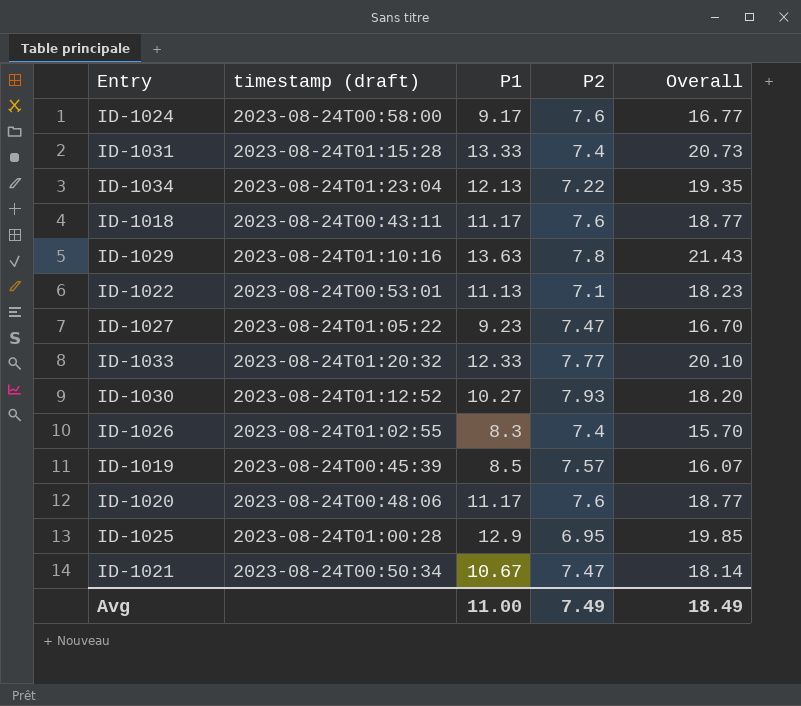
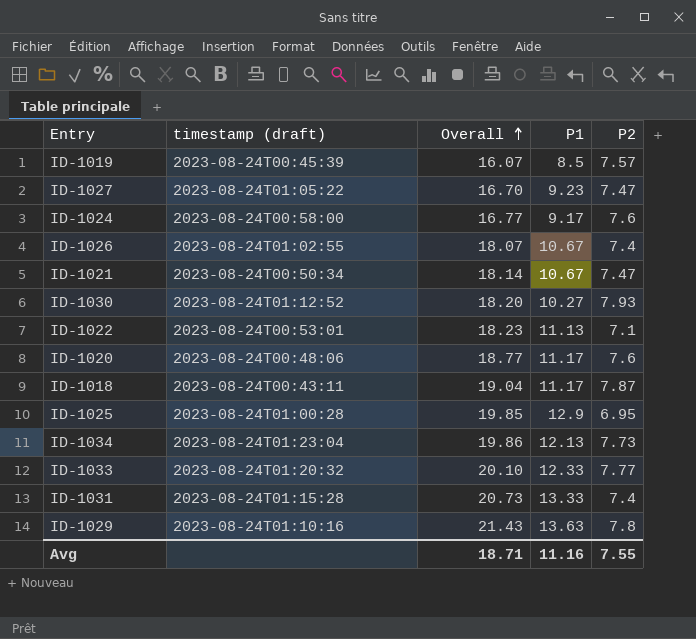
row order: none -> Overall ascending
column Overall | position: 5 -> 3
ID-1026 | Overall: 15.70 -> 18.07
ID-1026 | P1: 8.3 -> 10.67
ID-1018 | Overall: 18.77 -> 19.04
ID-1018 | P2: 7.6 -> 7.87
ID-1034 | Overall: 19.35 -> 19.86
ID-1034 | P2: 7.22 -> 7.73
Avg | Overall: 18.49 -> 18.71
Avg | P1: 11.00 -> 11.16
Avg | P2: 7.49 -> 7.55

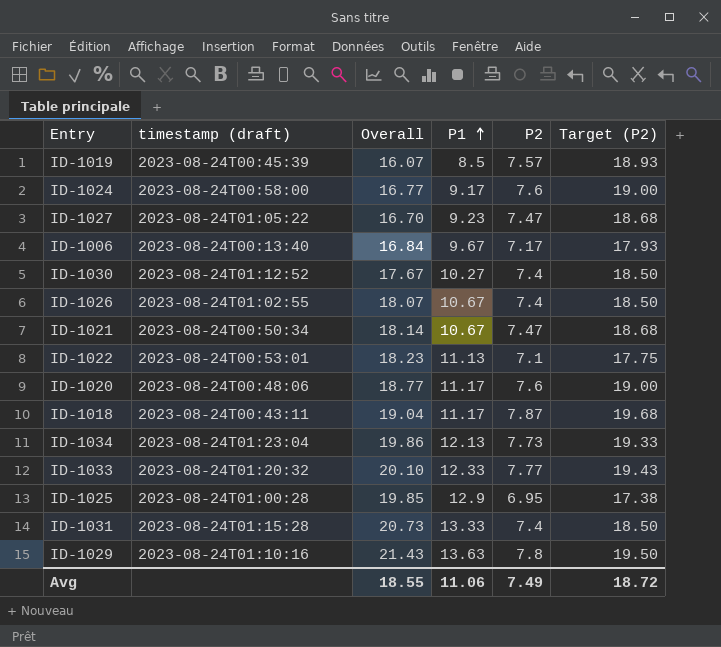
row order: Overall ascending -> P1 ascending
column Target (P2) | formula: none -> [P2] * 2.5
row ID-1006: none -> 2023-08-24T00:13:40 | 16.84 | 9.67 | 7.17 | 17.93
ID-1030 | Overall: 18.20 -> 17.67
ID-1030 | P2: 7.93 -> 7.4
Avg | Overall: 18.71 -> 18.55
Avg | P1: 11.16 -> 11.06
Avg | P2: 7.55 -> 7.49

